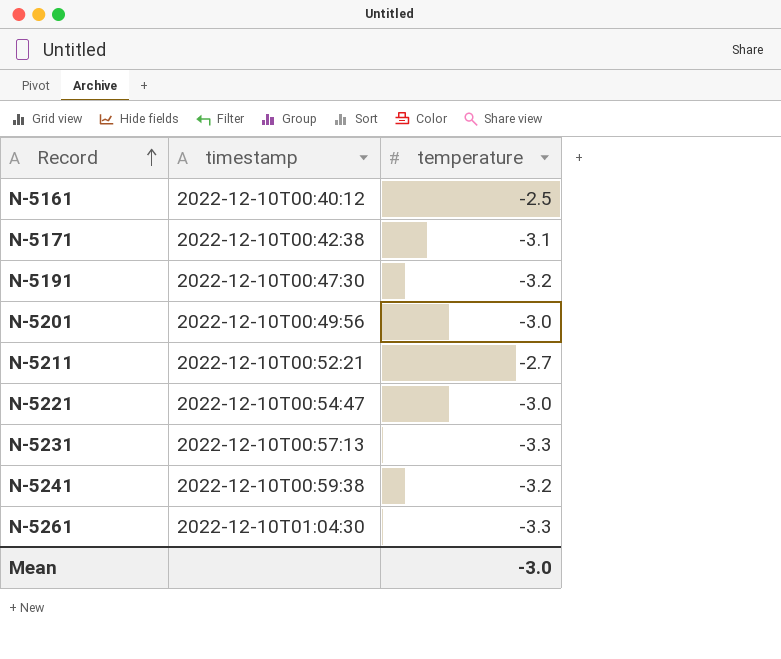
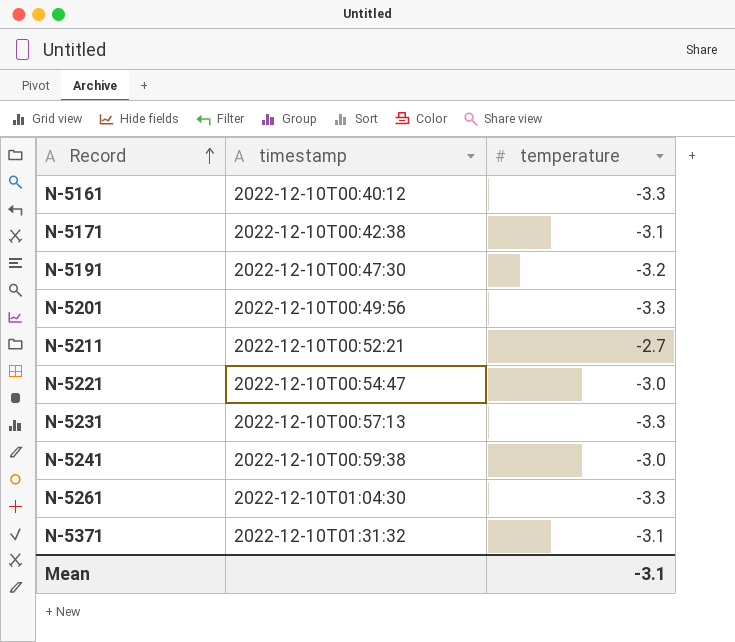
N-5161 | temperature: -2.5 -> -3.3
N-5201 | temperature: -3.0 -> -3.3
N-5241 | temperature: -3.2 -> -3.0
row N-5371: none -> 2022-12-10T01:31:32 | -3.1
Mean | temperature: -3.0 -> -3.1

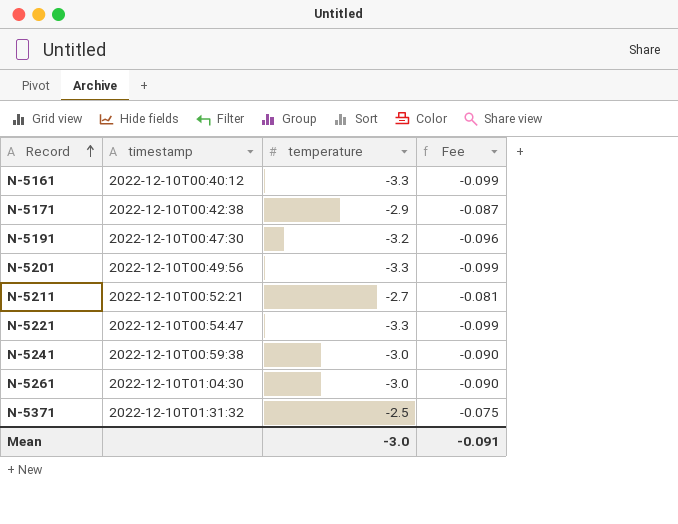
column Fee | formula: none -> [temperature] * 0.03
row N-5231: 2022-12-10T00:57:13 | -3.3 -> none
N-5171 | temperature: -3.1 -> -2.9
N-5221 | temperature: -3.0 -> -3.3
N-5261 | temperature: -3.3 -> -3.0
N-5371 | temperature: -3.1 -> -2.5
Mean | temperature: -3.1 -> -3.0

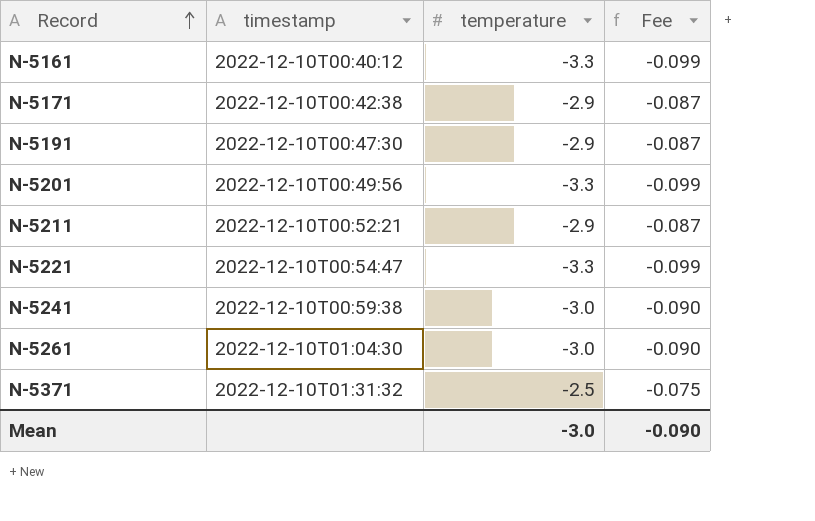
N-5191 | temperature: -3.2 -> -2.9
N-5191 | Fee: -0.096 -> -0.087
N-5211 | temperature: -2.7 -> -2.9
N-5211 | Fee: -0.081 -> -0.087
Mean | Fee: -0.091 -> -0.090

